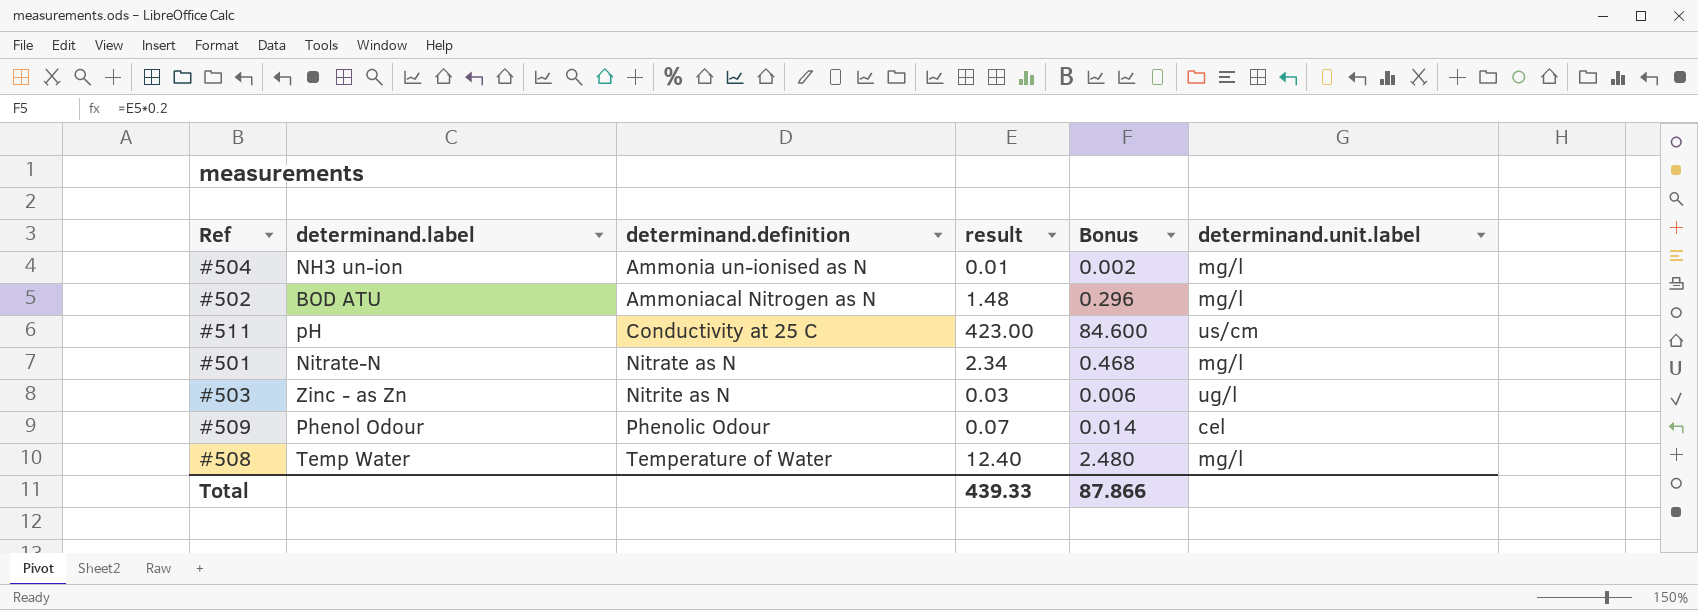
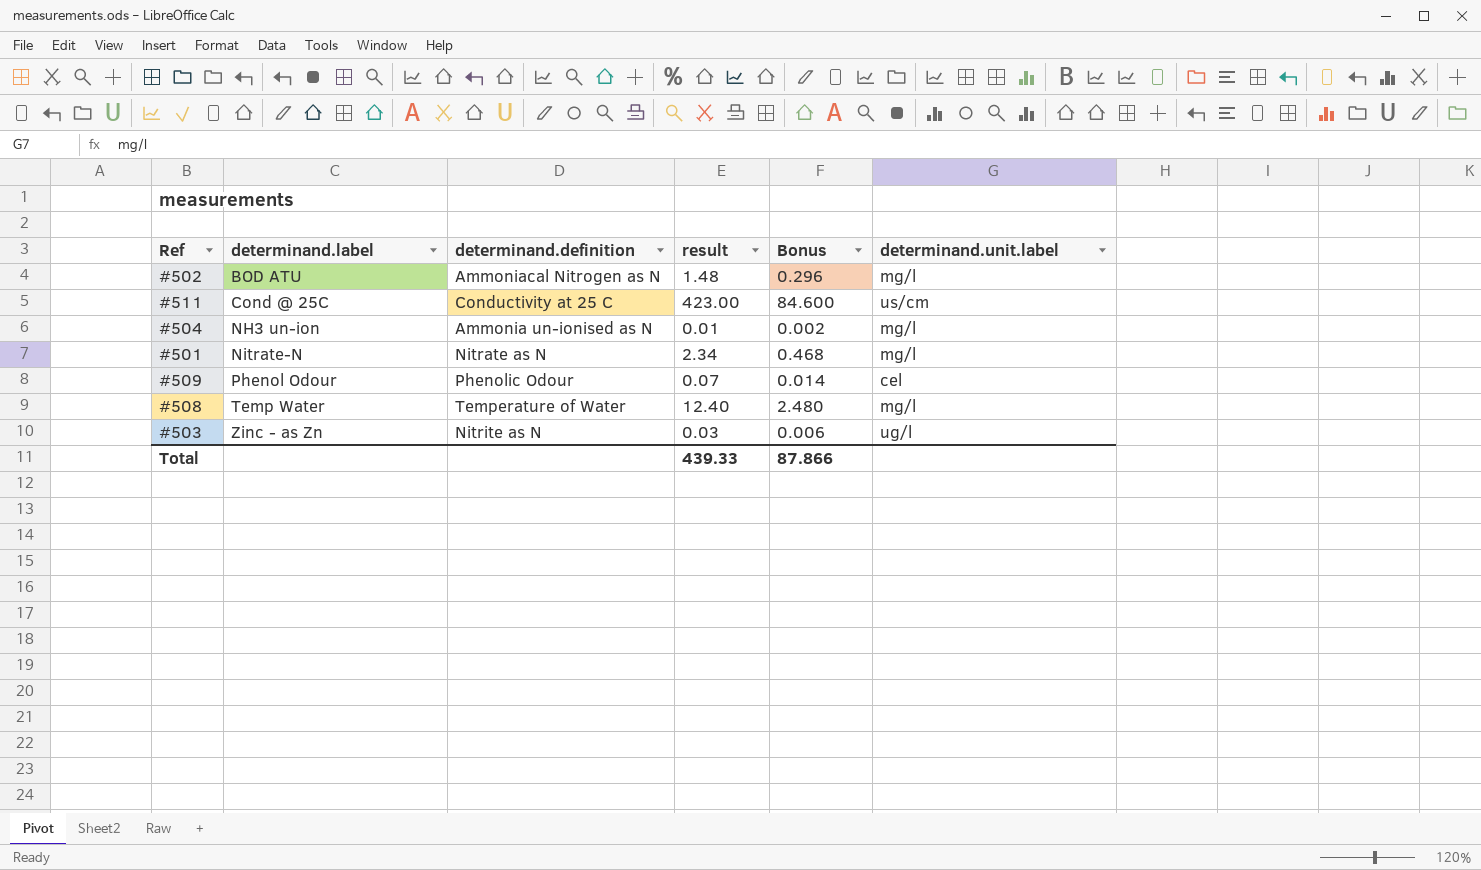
row order: determinand.definition ascending -> determinand.label ascending
#511 | determinand.label: pH -> Cond @ 25C

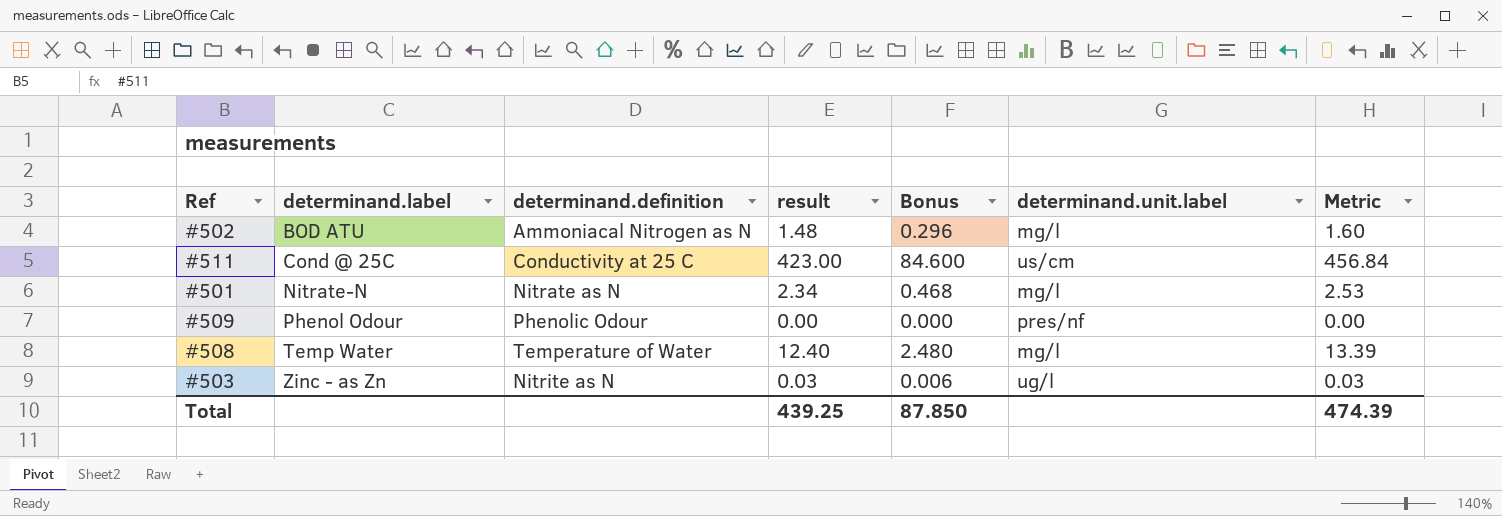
column Metric | formula: none -> [result] * 1.08
row #504: NH3 un-ion | Ammonia un-ionised as N | 0.01 | 0.002 | mg/l -> none
#509 | result: 0.07 -> 0.00
#509 | Bonus: 0.014 -> 0.000
#509 | determinand.unit.label: cel -> pres/nf
Total | result: 439.33 -> 439.25
Total | Bonus: 87.866 -> 87.850

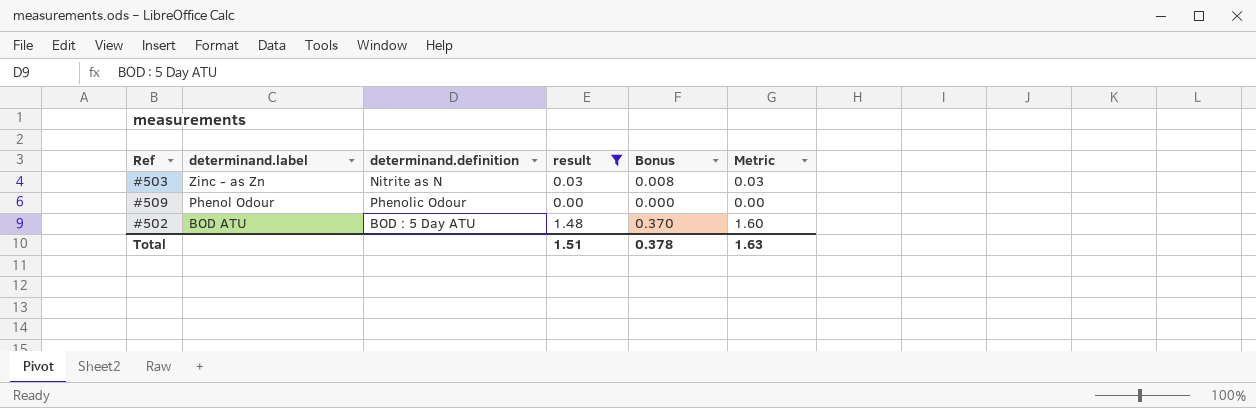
filter: none -> result <= 1.48
row order: determinand.label ascending -> determinand.label descending
column determinand.unit.label | position: 6 -> none
column Bonus | formula: [result] * 0.2 -> [result] * 0.25
#502 | determinand.definition: Ammoniacal Nitrogen as N -> BOD : 5 Day ATU
Total | result: 439.25 -> 1.51
Total | Bonus: 87.850 -> 0.378
Total | Metric: 474.39 -> 1.63

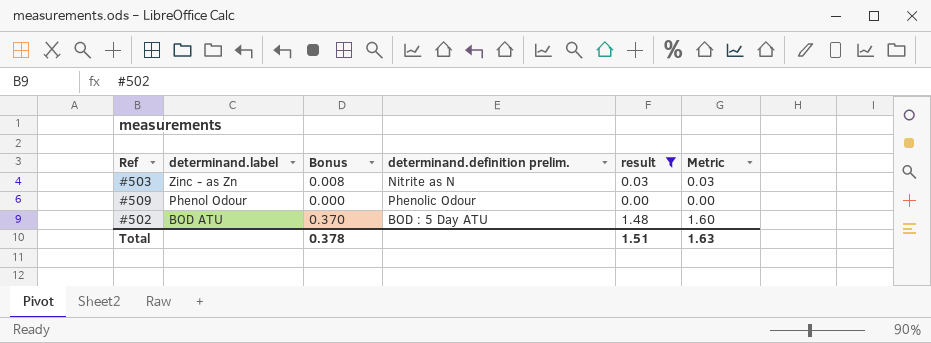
column Bonus | position: 5 -> 3
column name: determinand.definition -> determinand.definition prelim.

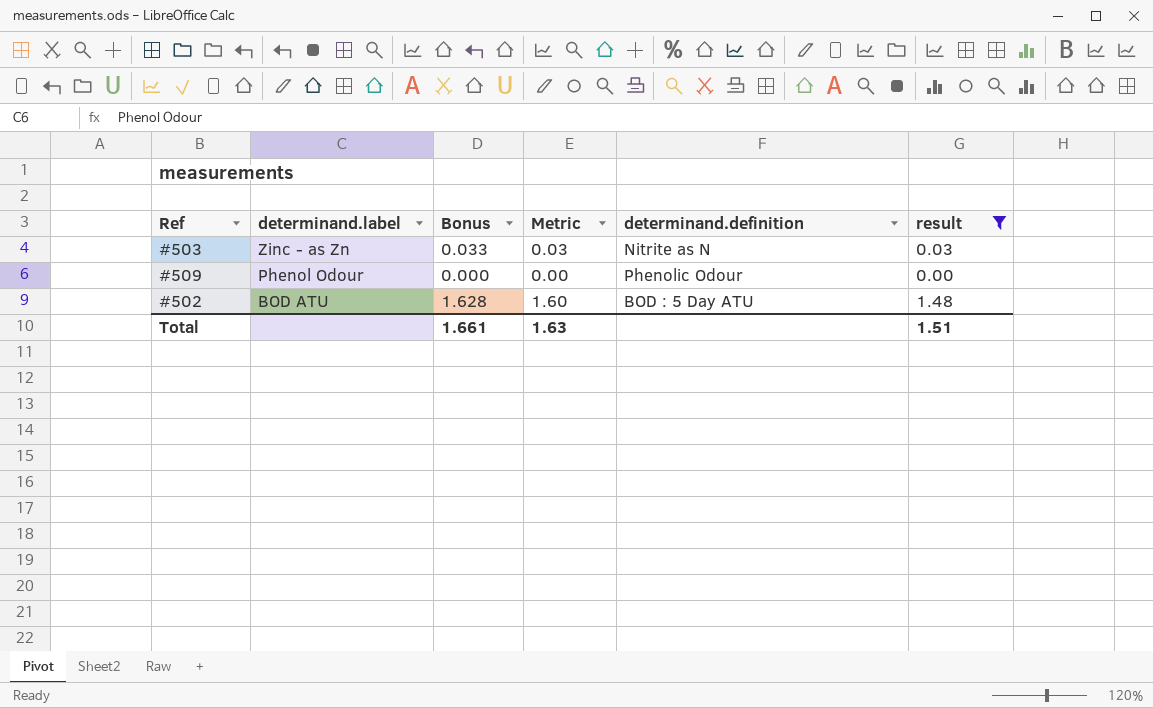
column Bonus | formula: [result] * 0.25 -> [result] * 1.1
column Metric | position: 6 -> 4
column name: determinand.definition prelim. -> determinand.definition
Total | Bonus: 0.378 -> 1.661

